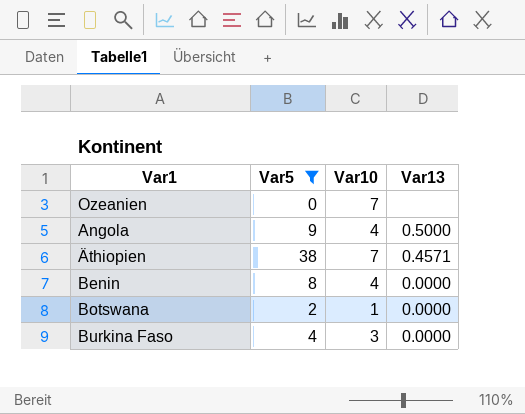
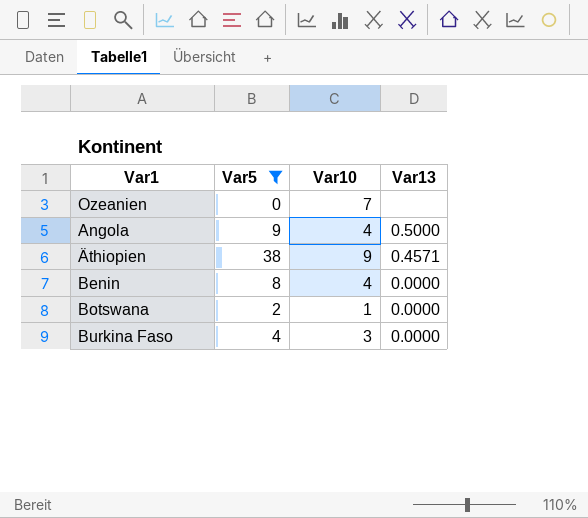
Äthiopien | Var10: 7 -> 9

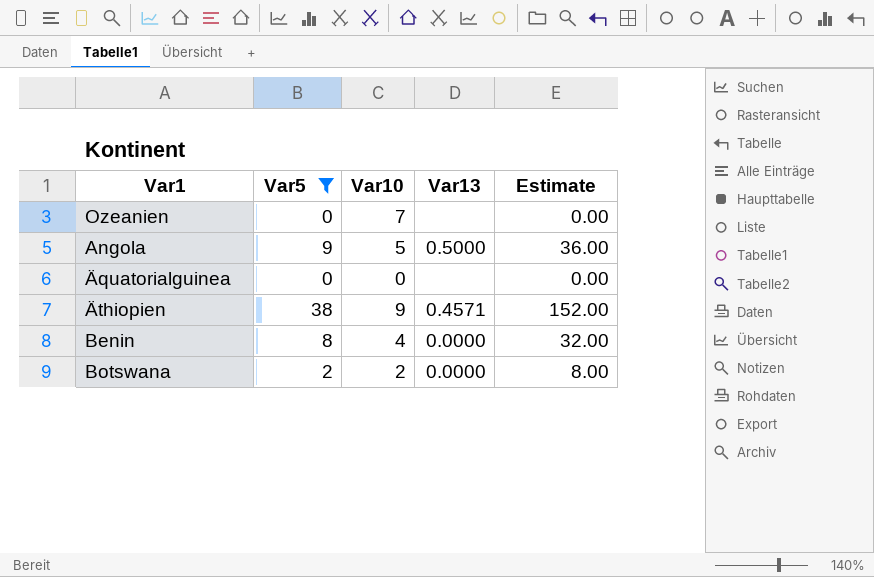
column Estimate | formula: none -> [Var5] * 4
row Burkina Faso: 4 | 3 | 0.0000 -> none
Angola | Var10: 4 -> 5
row Äquatorialguinea: none -> 0 | 0 | none | 0.00
Botswana | Var10: 1 -> 2

